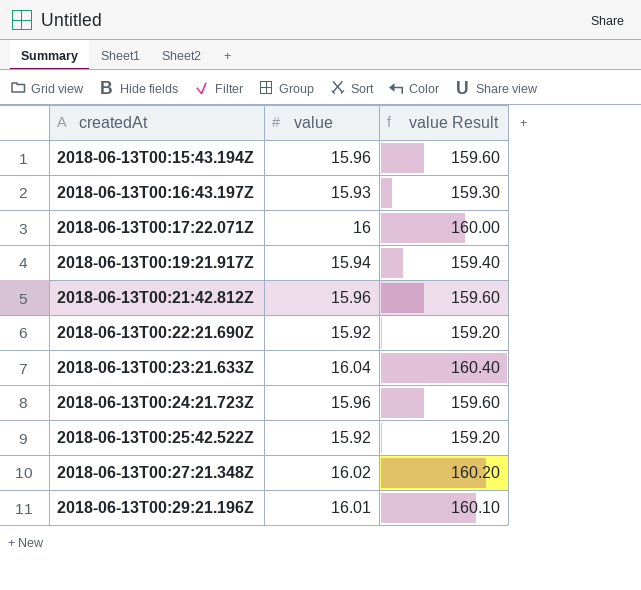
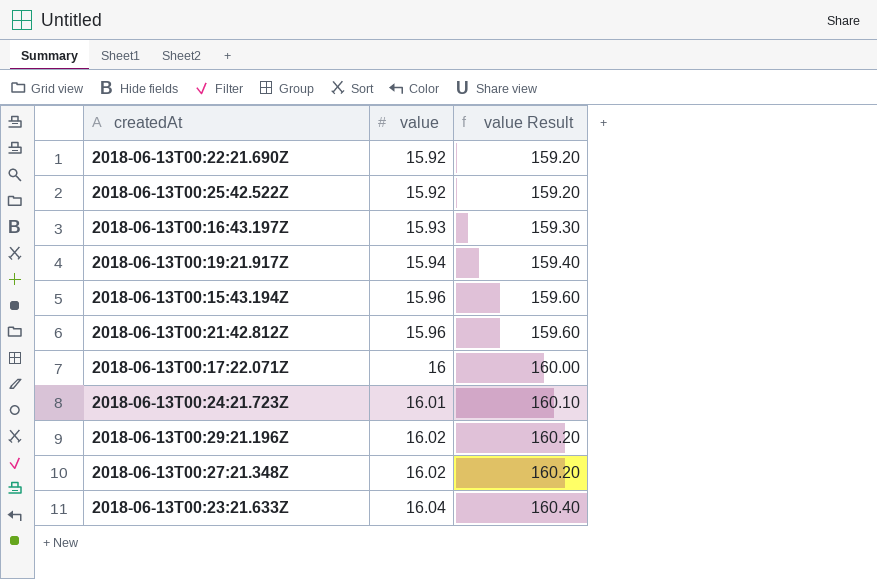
row order: createdAt ascending -> value ascending
2018-06-13T00:24:21.723Z | value: 15.96 -> 16.01
2018-06-13T00:24:21.723Z | value Result: 159.60 -> 160.10
2018-06-13T00:29:21.196Z | value: 16.01 -> 16.02
2018-06-13T00:29:21.196Z | value Result: 160.10 -> 160.20

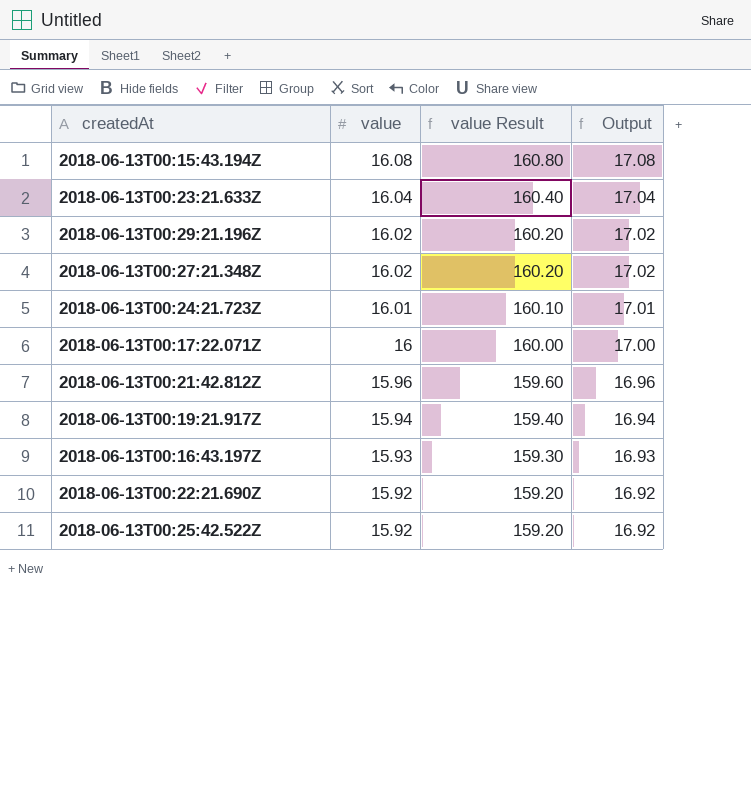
row order: value ascending -> value descending
column Output | formula: none -> [value] + 1
2018-06-13T00:15:43.194Z | value: 15.96 -> 16.08
2018-06-13T00:15:43.194Z | value Result: 159.60 -> 160.80

